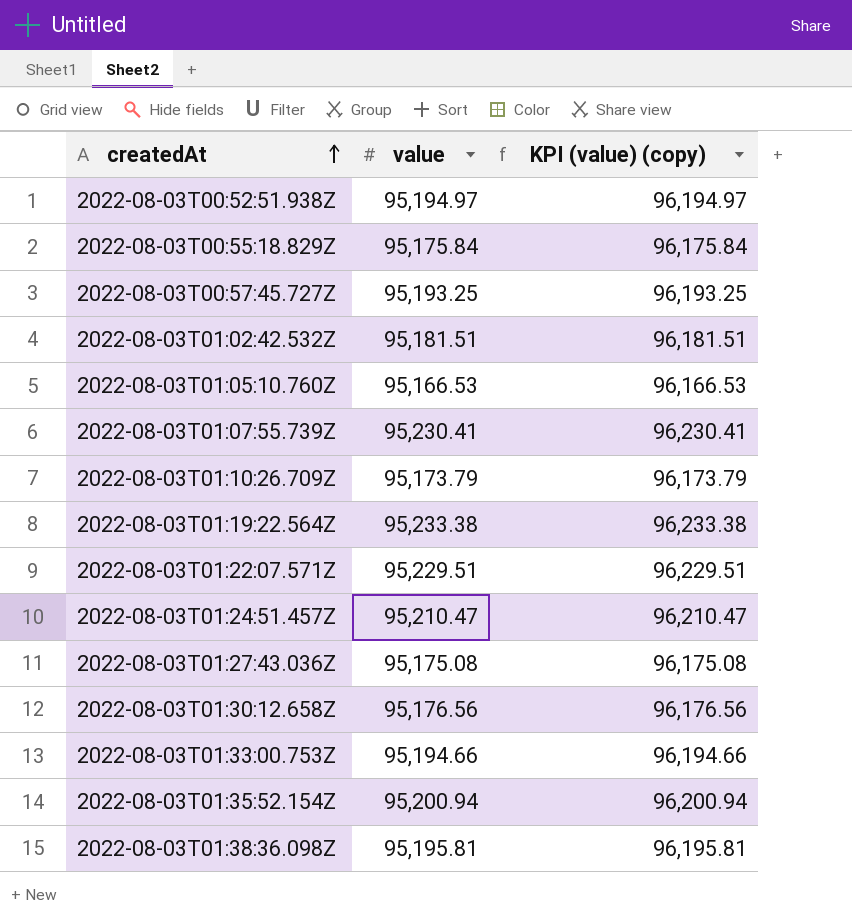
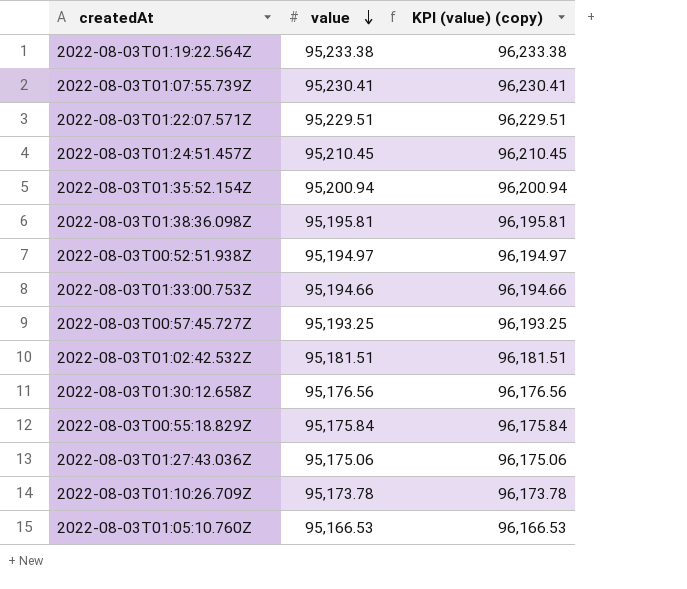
row order: createdAt ascending -> value descending
2022-08-03T01:24:51.457Z | value: 95,210.47 -> 95,210.45
2022-08-03T01:24:51.457Z | KPI (value) (copy): 96,210.47 -> 96,210.45
2022-08-03T01:27:43.036Z | value: 95,175.08 -> 95,175.06
2022-08-03T01:27:43.036Z | KPI (value) (copy): 96,175.08 -> 96,175.06
2022-08-03T01:10:26.709Z | value: 95,173.79 -> 95,173.78
2022-08-03T01:10:26.709Z | KPI (value) (copy): 96,173.79 -> 96,173.78

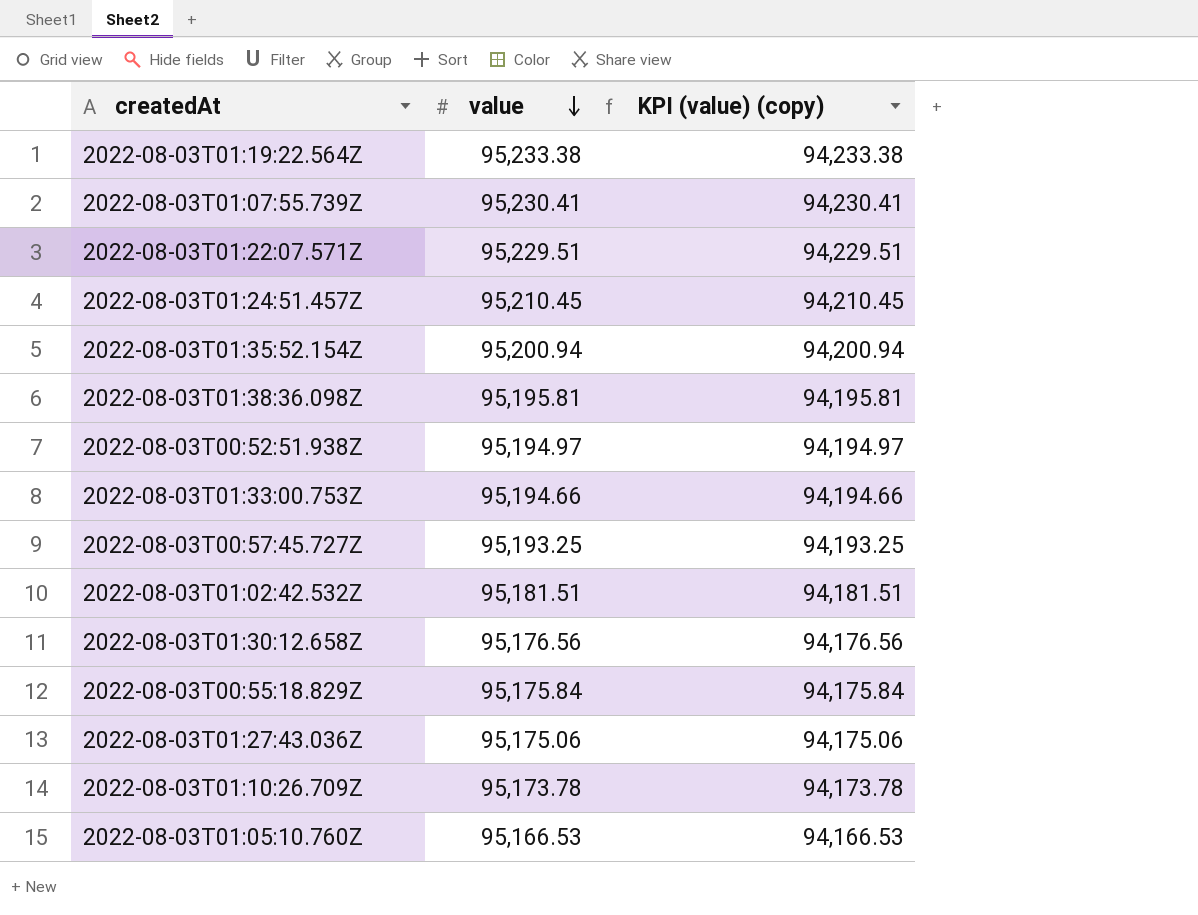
column KPI (value) (copy) | formula: [value] + 1000 -> [value] - 1000

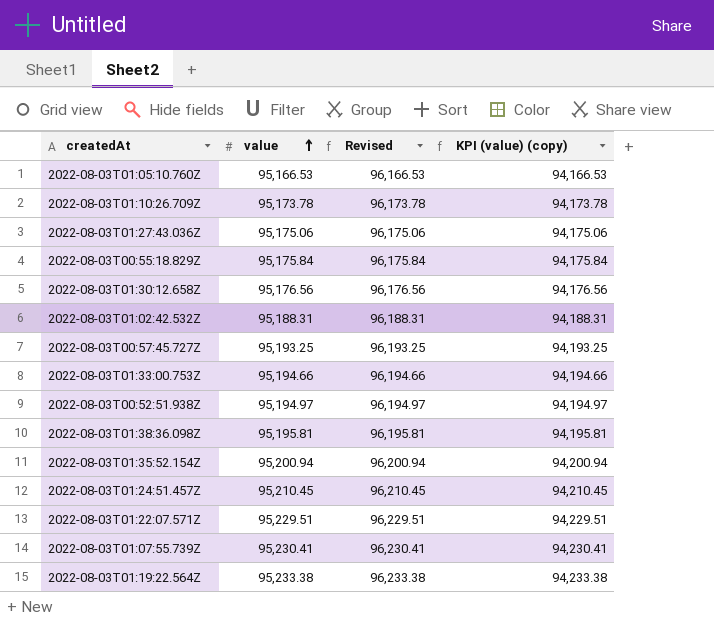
row order: value descending -> value ascending
column Revised | formula: none -> [value] + 1000
2022-08-03T01:02:42.532Z | value: 95,181.51 -> 95,188.31
2022-08-03T01:02:42.532Z | KPI (value) (copy): 94,181.51 -> 94,188.31

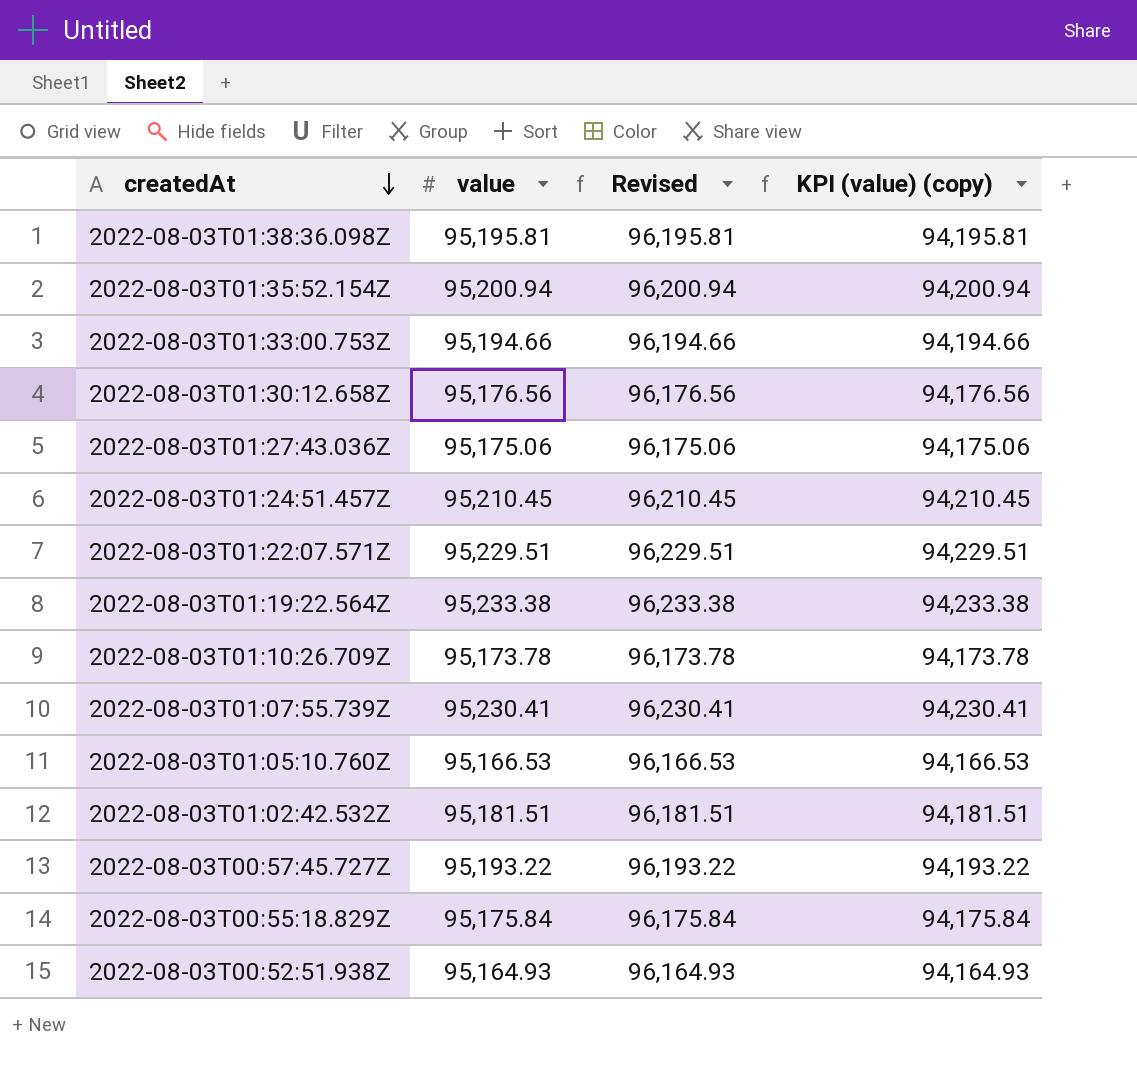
row order: value ascending -> createdAt descending
2022-08-03T01:02:42.532Z | value: 95,188.31 -> 95,181.51
2022-08-03T01:02:42.532Z | Revised: 96,188.31 -> 96,181.51
2022-08-03T01:02:42.532Z | KPI (value) (copy): 94,188.31 -> 94,181.51
2022-08-03T00:57:45.727Z | value: 95,193.25 -> 95,193.22
2022-08-03T00:57:45.727Z | Revised: 96,193.25 -> 96,193.22
2022-08-03T00:57:45.727Z | KPI (value) (copy): 94,193.25 -> 94,193.22
2022-08-03T00:52:51.938Z | value: 95,194.97 -> 95,164.93
2022-08-03T00:52:51.938Z | Revised: 96,194.97 -> 96,164.93
2022-08-03T00:52:51.938Z | KPI (value) (copy): 94,194.97 -> 94,164.93

